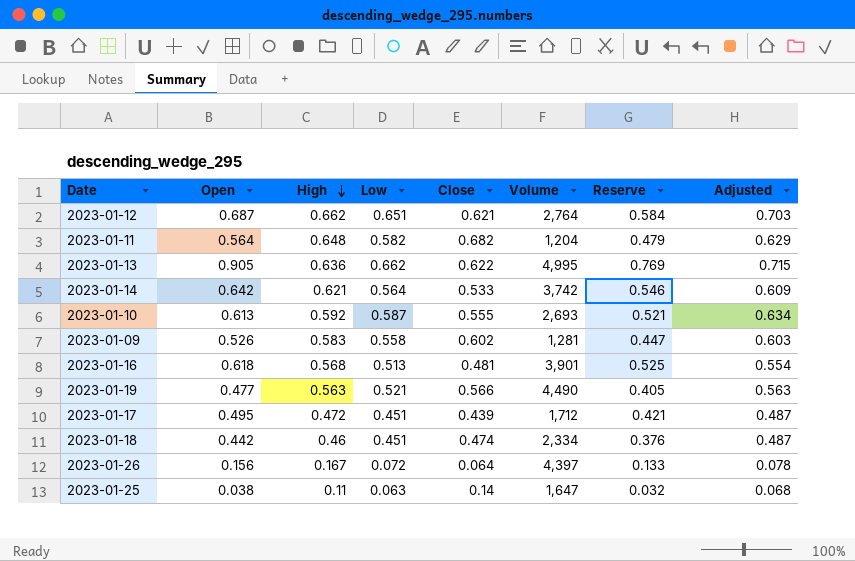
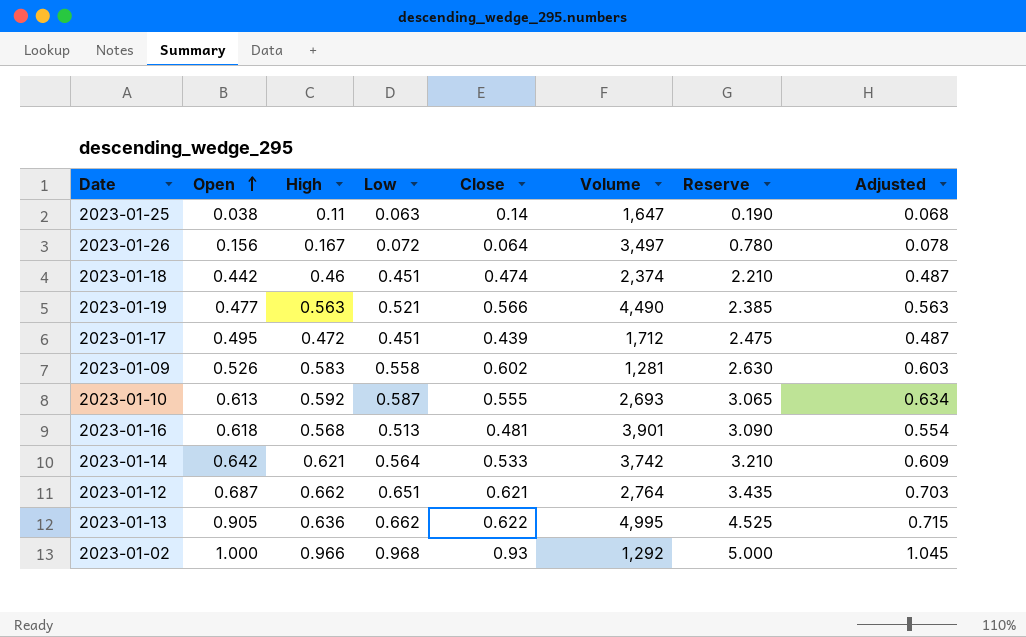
row order: High descending -> Open ascending
column Reserve | formula: [Open] * 0.85 -> [Open] * 5
row 2023-01-11: 0.564 | 0.648 | 0.582 | 0.682 | 1,204 | 0.479 | 0.629 -> none
2023-01-26 | Volume: 4,397 -> 3,497
2023-01-18 | Volume: 2,334 -> 2,374
row 2023-01-02: none -> 1.000 | 0.966 | 0.968 | 0.93 | 1,292 | 5.000 | 1.045

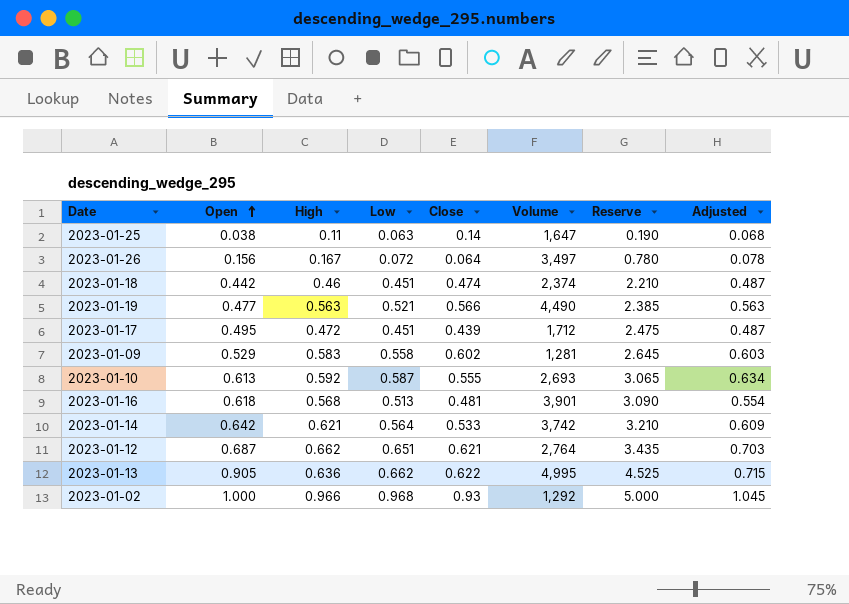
2023-01-09 | Open: 0.526 -> 0.529
2023-01-09 | Reserve: 2.630 -> 2.645

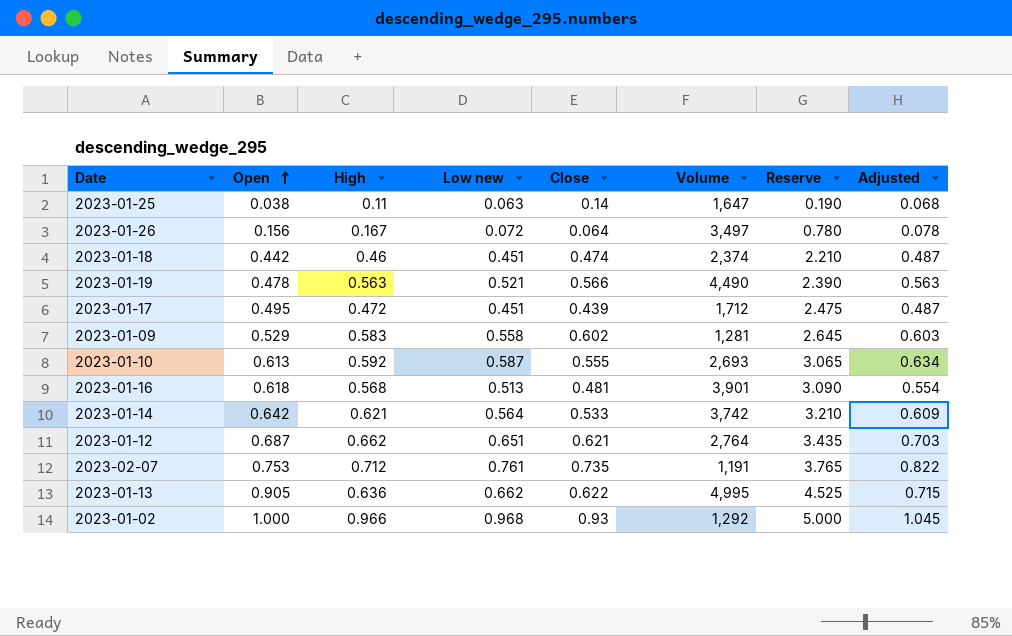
column name: Low -> Low new
2023-01-19 | Open: 0.477 -> 0.478
2023-01-19 | Reserve: 2.385 -> 2.390
row 2023-02-07: none -> 0.753 | 0.712 | 0.761 | 0.735 | 1,191 | 3.765 | 0.822

